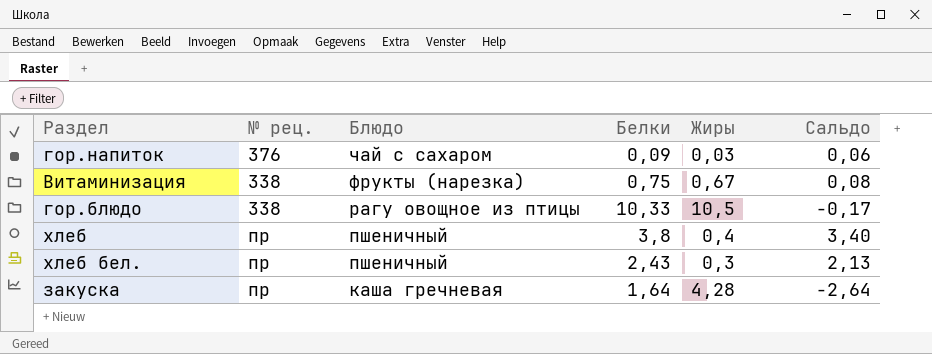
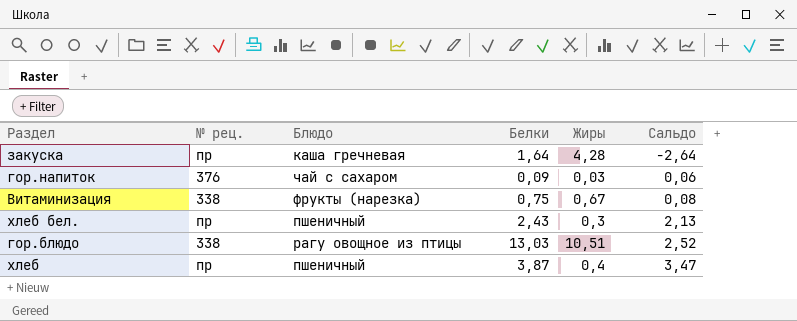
row order: Блюдо descending -> Сальдо ascending
гор.блюдо | Белки: 10,33 -> 13,03
гор.блюдо | Жиры: 10,5 -> 10,51
гор.блюдо | Сальдо: -0,17 -> 2,52
хлеб | Белки: 3,8 -> 3,87
хлеб | Сальдо: 3,40 -> 3,47

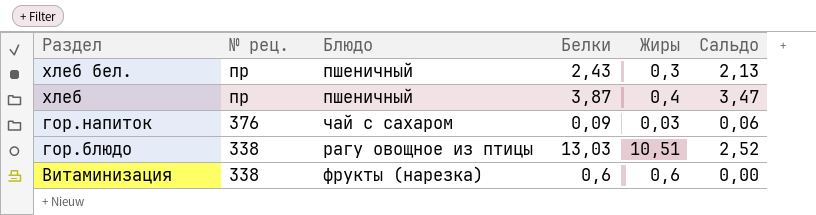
row order: Сальдо ascending -> Раздел descending
row закуска: пр | каша гречневая | 1,64 | 4,28 | -2,64 -> none
Витаминизация | Белки: 0,75 -> 0,6
Витаминизация | Жиры: 0,67 -> 0,6
Витаминизация | Сальдо: 0,08 -> 0,00

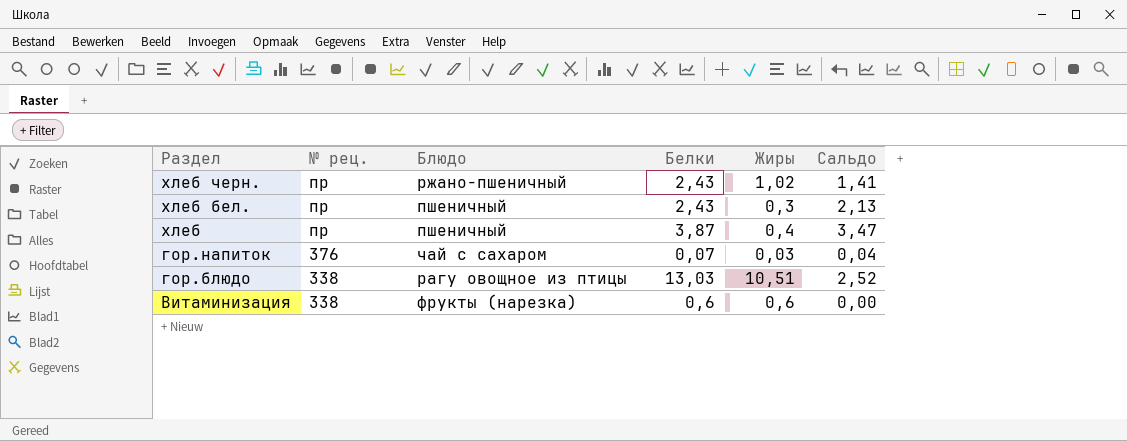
row хлеб черн.: none -> пр | ржано-пшеничный | 2,43 | 1,02 | 1,41
гор.напиток | Белки: 0,09 -> 0,07
гор.напиток | Сальдо: 0,06 -> 0,04

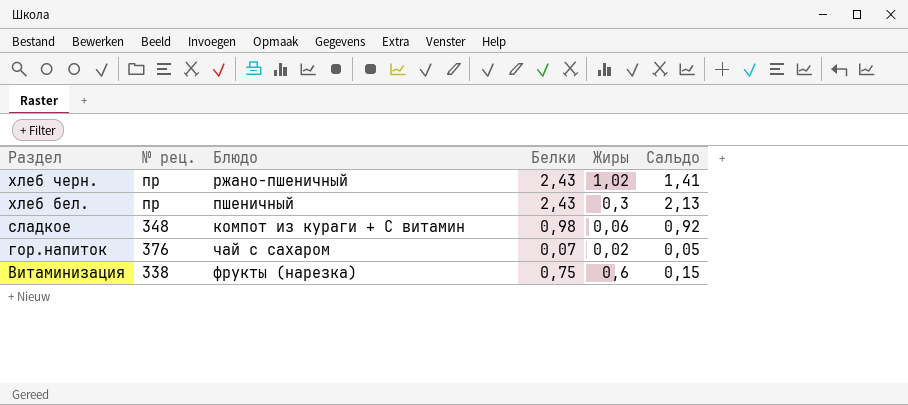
row хлеб: пр | пшеничный | 3,87 | 0,4 | 3,47 -> none
row гор.блюдо: 338 | рагу овощное из птицы | 13,03 | 10,51 | 2,52 -> none
row сладкое: none -> 348 | компот из кураги + С витамин | 0,98 | 0,06 | 0,92
гор.напиток | Жиры: 0,03 -> 0,02
гор.напиток | Сальдо: 0,04 -> 0,05
Витаминизация | Белки: 0,6 -> 0,75
Витаминизация | Сальдо: 0,00 -> 0,15

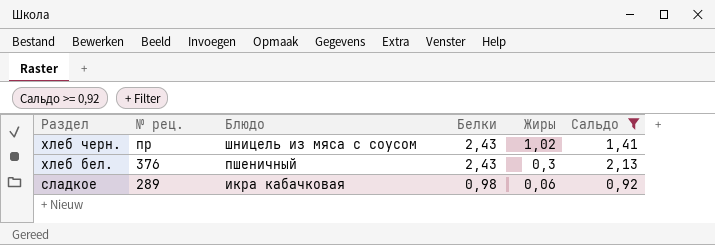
filter: none -> Сальдо >= 0,92
хлеб черн. | Блюдо: ржано-пшеничный -> шницель из мяса с соусом
хлеб бел. | № рец.: пр -> 376
сладкое | № рец.: 348 -> 289
сладкое | Блюдо: компот из кураги + С витамин -> икра кабачковая

